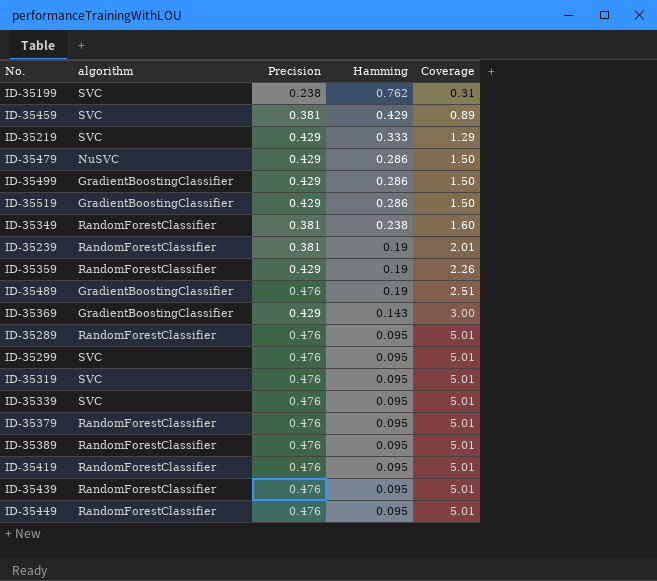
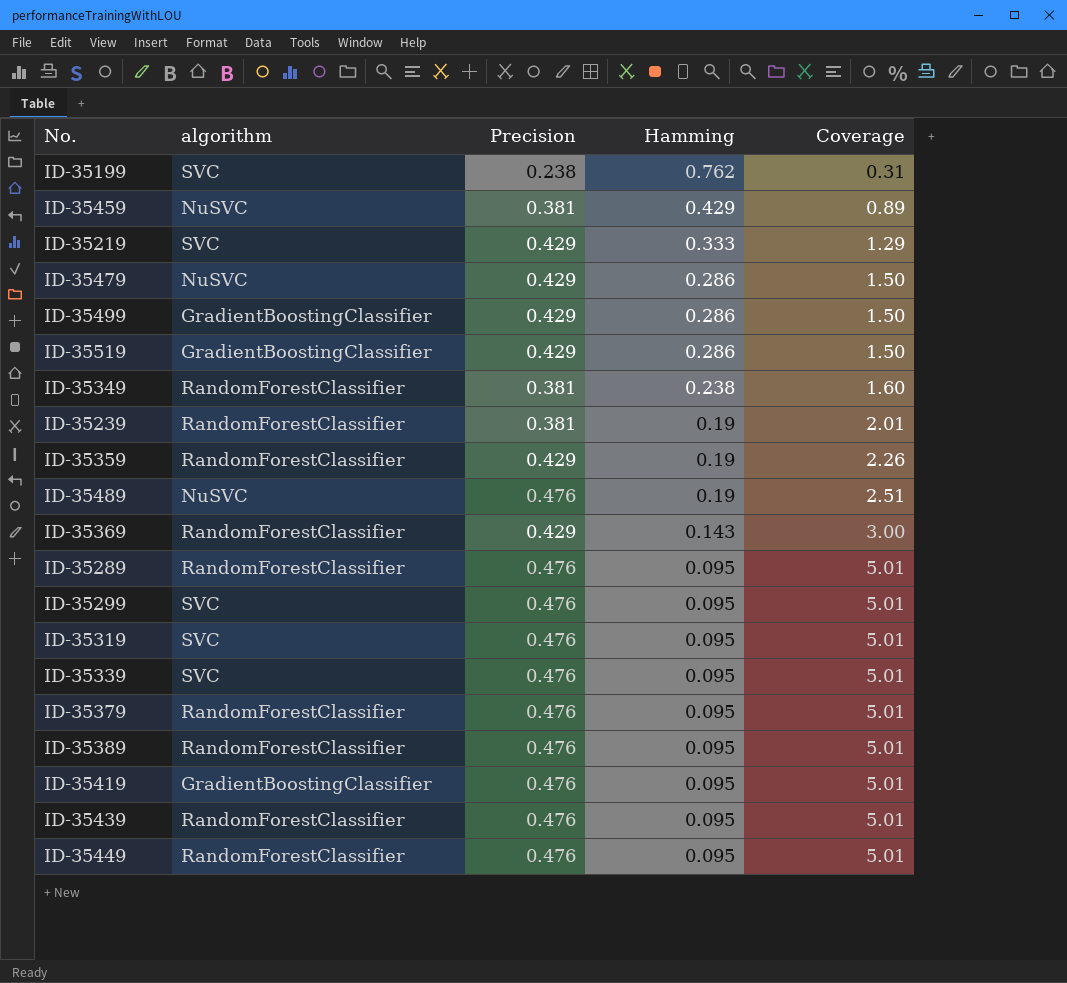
ID-35459 | algorithm: SVC -> NuSVC
ID-35489 | algorithm: GradientBoostingClassifier -> NuSVC
ID-35369 | algorithm: GradientBoostingClassifier -> RandomForestClassifier
ID-35419 | algorithm: RandomForestClassifier -> GradientBoostingClassifier

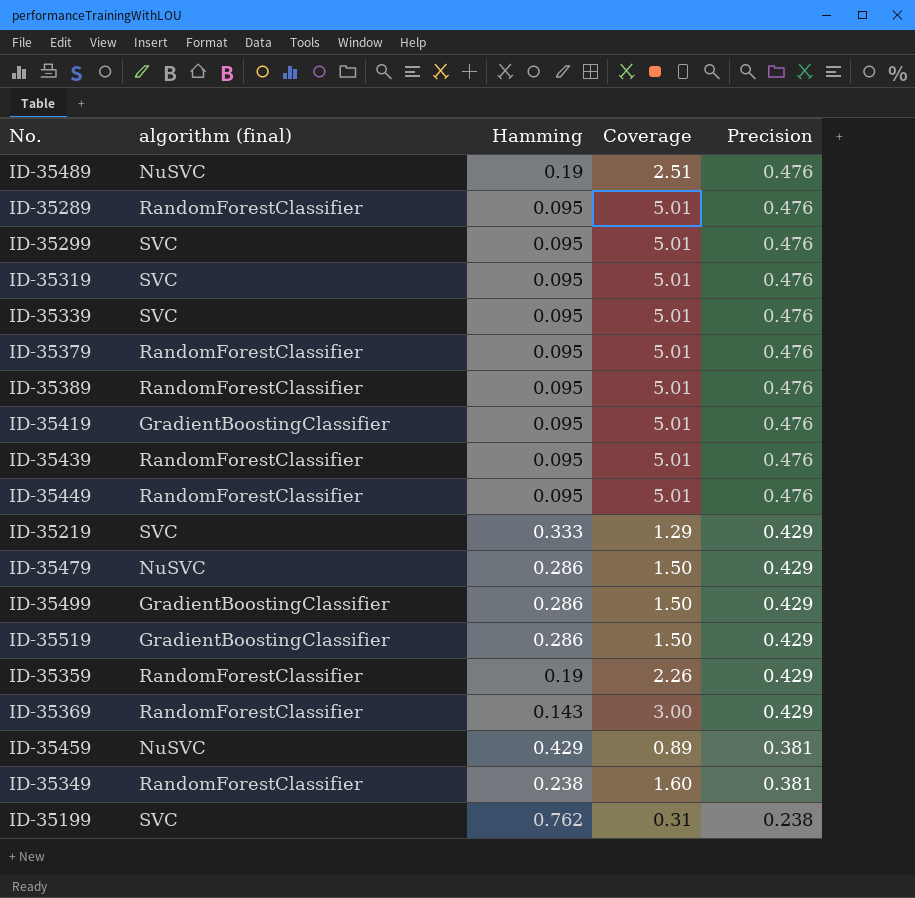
row order: Hamming descending -> Precision descending
column name: algorithm -> algorithm (final)
column Precision | position: 3 -> 5
row ID-35239: RandomForestClassifier | 0.381 | 0.19 | 2.01 -> none

